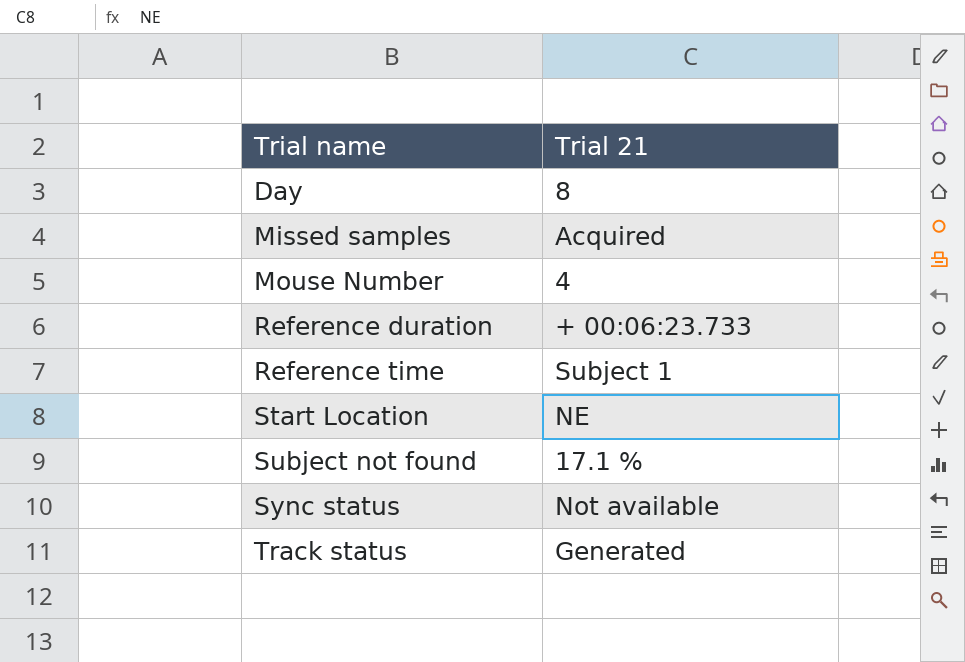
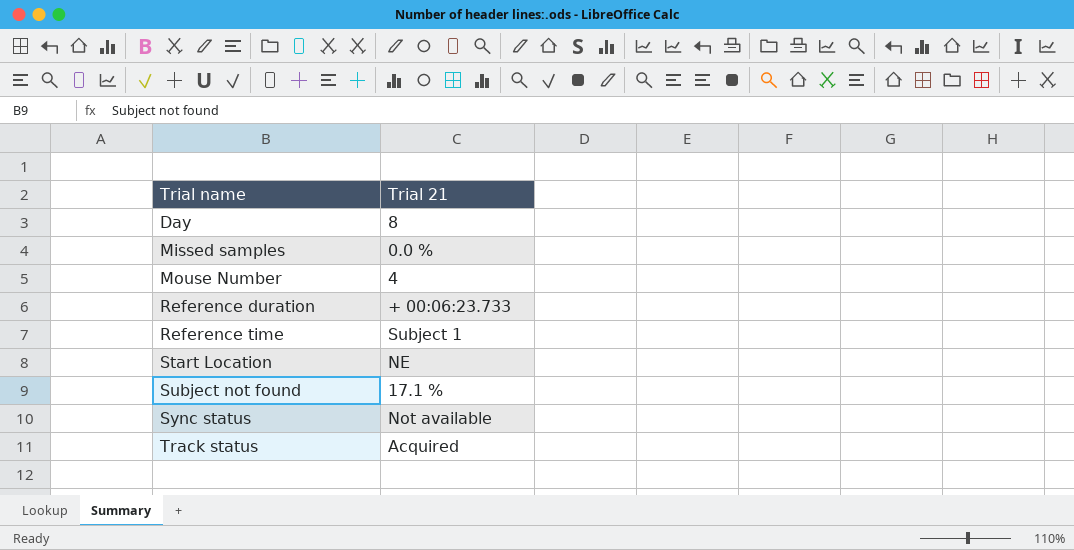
Missed samples | Trial 21: Acquired -> 0.0 %
Track status | Trial 21: Generated -> Acquired

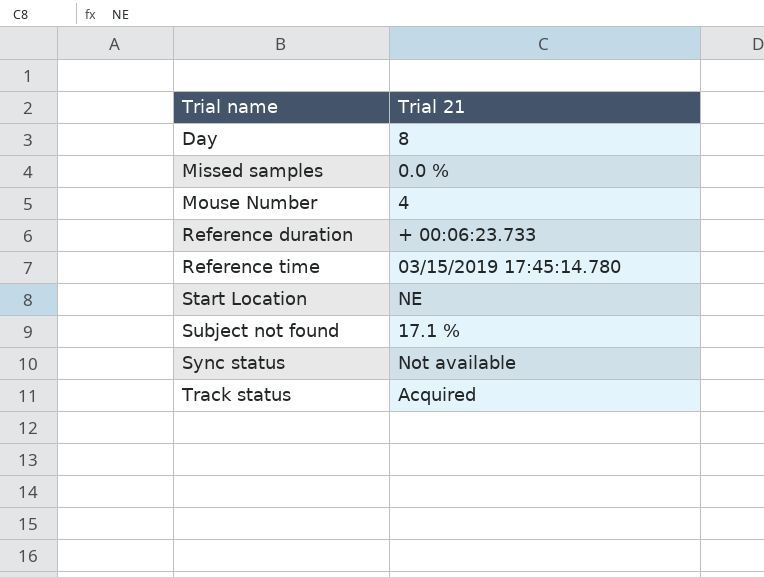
Reference time | Trial 21: Subject 1 -> 03/15/2019 17:45:14.780

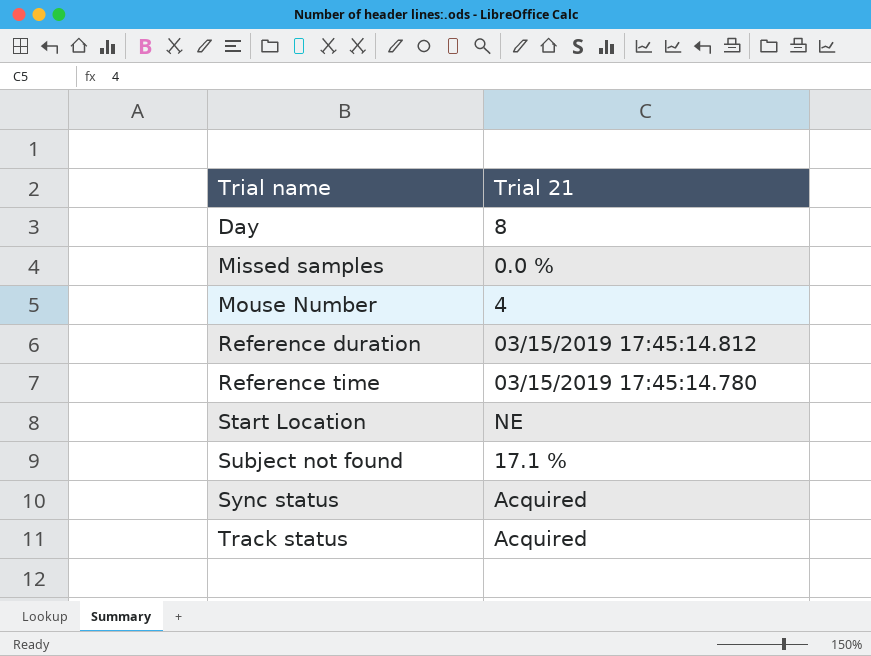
Reference duration | Trial 21: + 00:06:23.733 -> 03/15/2019 17:45:14.812
Sync status | Trial 21: Not available -> Acquired

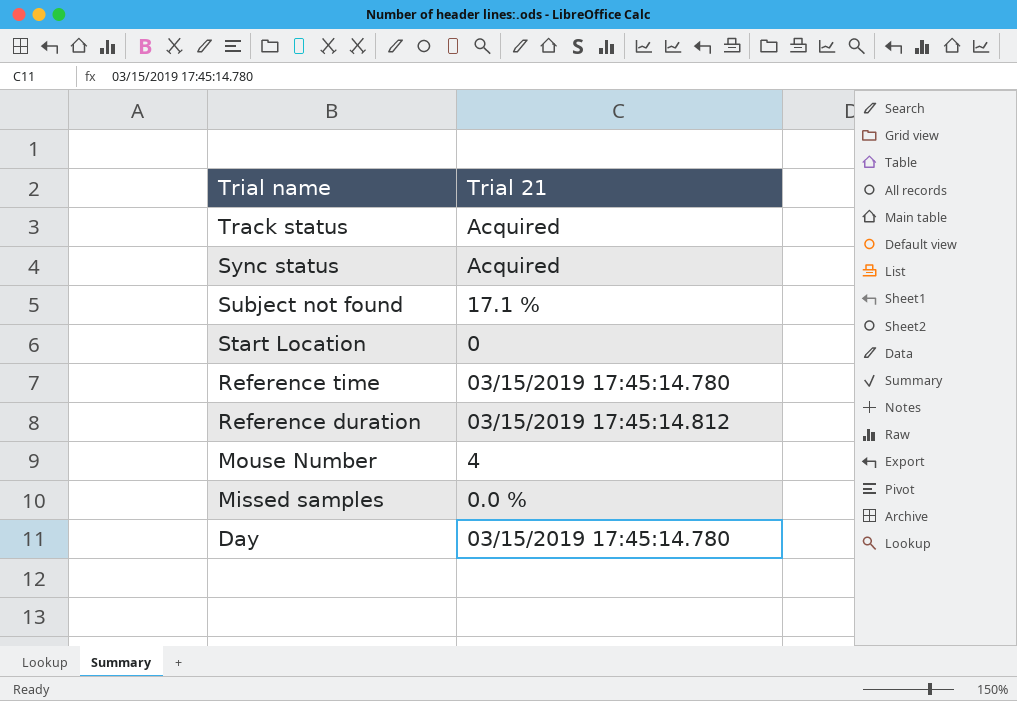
row order: Trial name ascending -> Trial name descending
Start Location | Trial 21: NE -> 0
Day | Trial 21: 8 -> 03/15/2019 17:45:14.780

